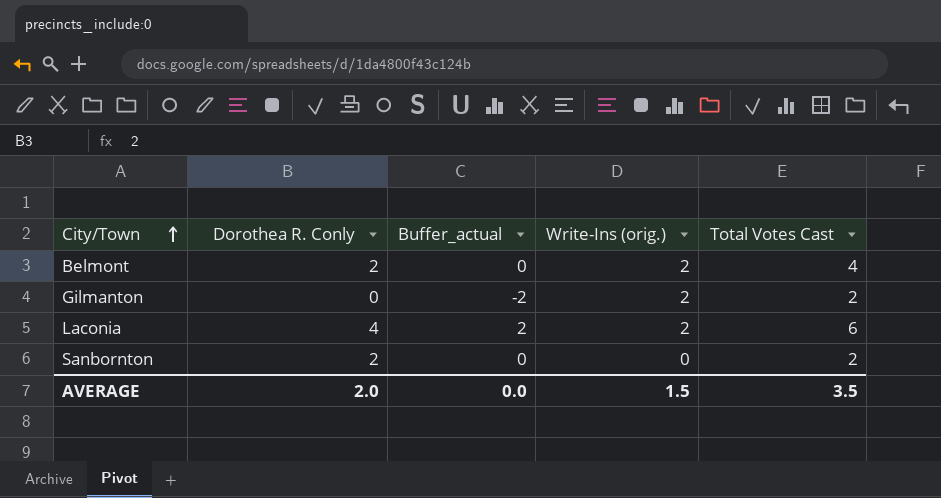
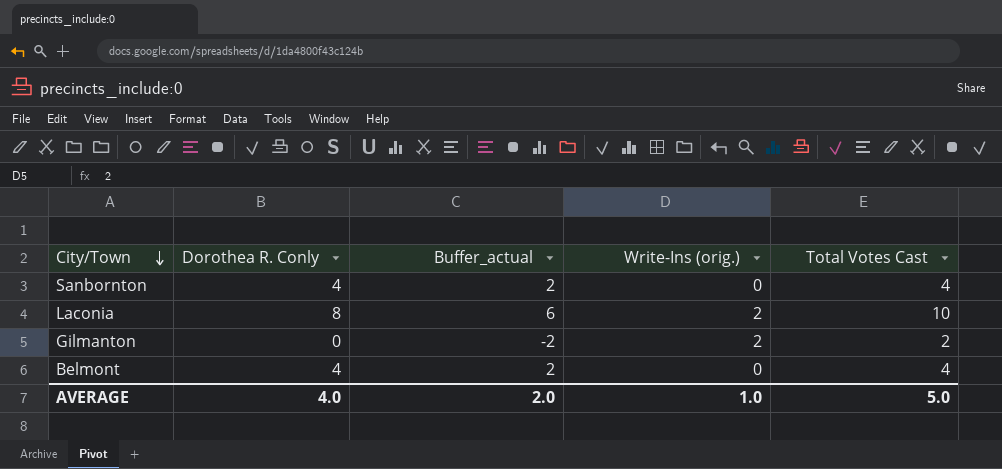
row order: City/Town ascending -> City/Town descending
Sanbornton | Dorothea R. Conly: 2 -> 4
Sanbornton | Buffer_actual: 0 -> 2
Sanbornton | Total Votes Cast: 2 -> 4
Laconia | Dorothea R. Conly: 4 -> 8
Laconia | Buffer_actual: 2 -> 6
Laconia | Total Votes Cast: 6 -> 10
Belmont | Dorothea R. Conly: 2 -> 4
Belmont | Buffer_actual: 0 -> 2
Belmont | Write-Ins (orig.): 2 -> 0
AVERAGE | Dorothea R. Conly: 2.0 -> 4.0
AVERAGE | Buffer_actual: 0.0 -> 2.0
AVERAGE | Write-Ins (orig.): 1.5 -> 1.0
AVERAGE | Total Votes Cast: 3.5 -> 5.0

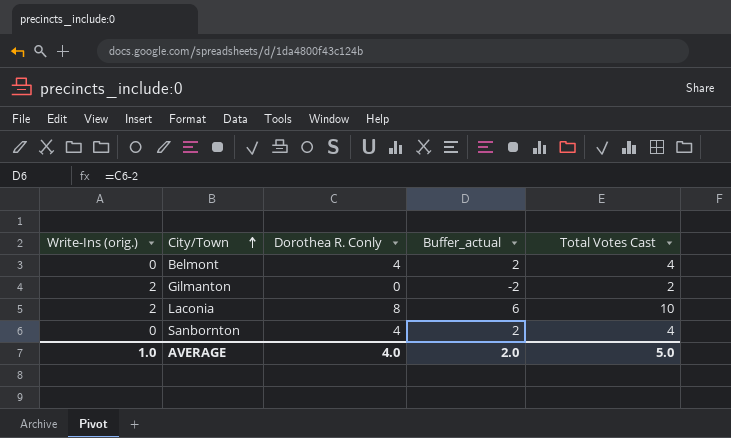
row order: City/Town descending -> City/Town ascending
column Write-Ins (orig.) | position: 4 -> 1

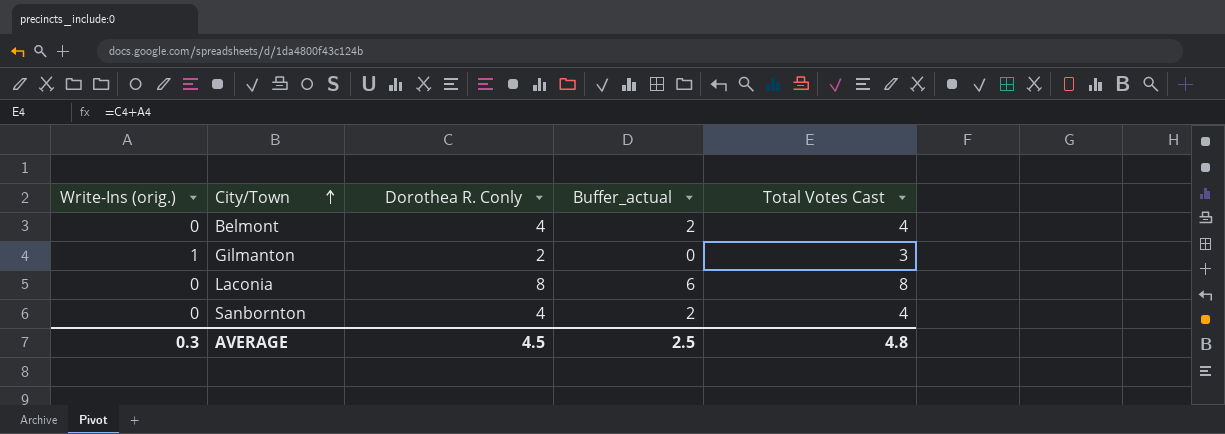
Gilmanton | Write-Ins (orig.): 2 -> 1
Gilmanton | Dorothea R. Conly: 0 -> 2
Gilmanton | Buffer_actual: -2 -> 0
Gilmanton | Total Votes Cast: 2 -> 3
Laconia | Write-Ins (orig.): 2 -> 0
Laconia | Total Votes Cast: 10 -> 8
AVERAGE | Write-Ins (orig.): 1.0 -> 0.3
AVERAGE | Dorothea R. Conly: 4.0 -> 4.5
AVERAGE | Buffer_actual: 2.0 -> 2.5
AVERAGE | Total Votes Cast: 5.0 -> 4.8

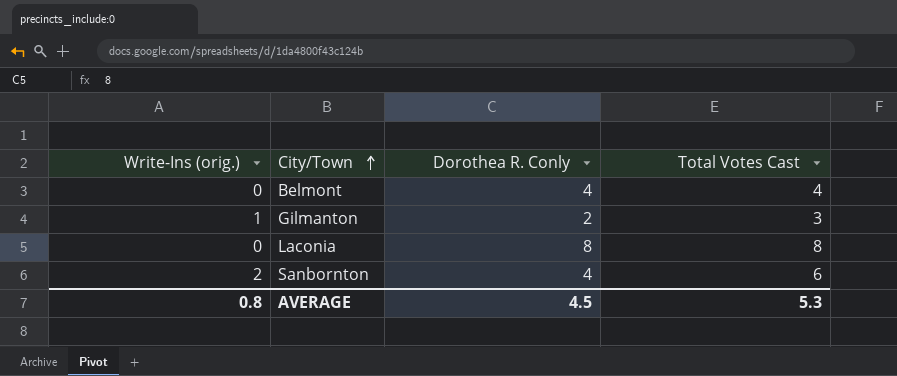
column Buffer_actual | formula: [Dorothea R. Conly] - 2 -> none
Sanbornton | Write-Ins (orig.): 0 -> 2
Sanbornton | Total Votes Cast: 4 -> 6
AVERAGE | Write-Ins (orig.): 0.3 -> 0.8
AVERAGE | Total Votes Cast: 4.8 -> 5.3

